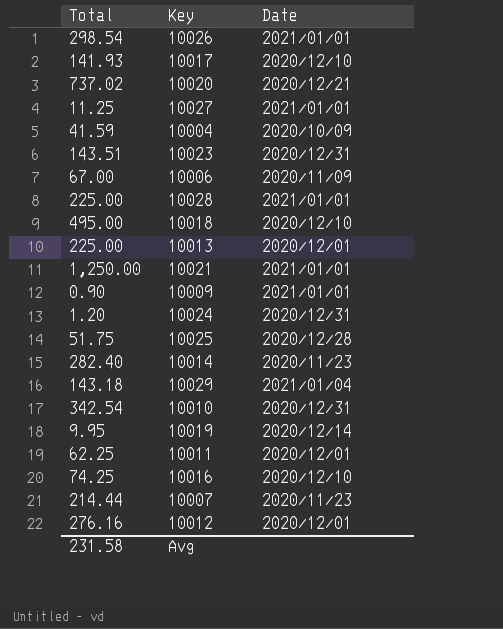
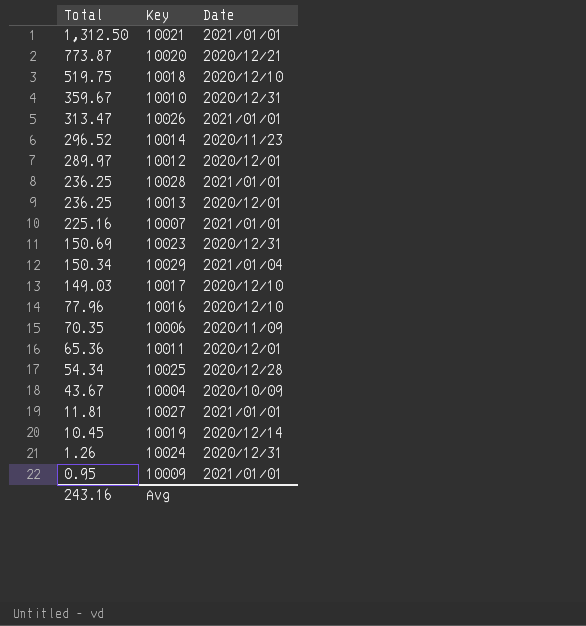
row order: none -> Total descending
10021 | Total: 1,250.00 -> 1,312.50
10020 | Total: 737.02 -> 773.87
10018 | Total: 495.00 -> 519.75
10010 | Total: 342.54 -> 359.67
10026 | Total: 298.54 -> 313.47
10014 | Total: 282.40 -> 296.52
10012 | Total: 276.16 -> 289.97
10028 | Total: 225.00 -> 236.25
10013 | Total: 225.00 -> 236.25
10007 | Total: 214.44 -> 225.16
10007 | Date: 2020/11/23 -> 2021/01/01
10023 | Total: 143.51 -> 150.69
10029 | Total: 143.18 -> 150.34
10017 | Total: 141.93 -> 149.03
10016 | Total: 74.25 -> 77.96
10006 | Total: 67.00 -> 70.35
10011 | Total: 62.25 -> 65.36
10025 | Total: 51.75 -> 54.34
10004 | Total: 41.59 -> 43.67
10027 | Total: 11.25 -> 11.81
10019 | Total: 9.95 -> 10.45
10024 | Total: 1.20 -> 1.26
10009 | Total: 0.90 -> 0.95
Avg | Total: 231.58 -> 243.16

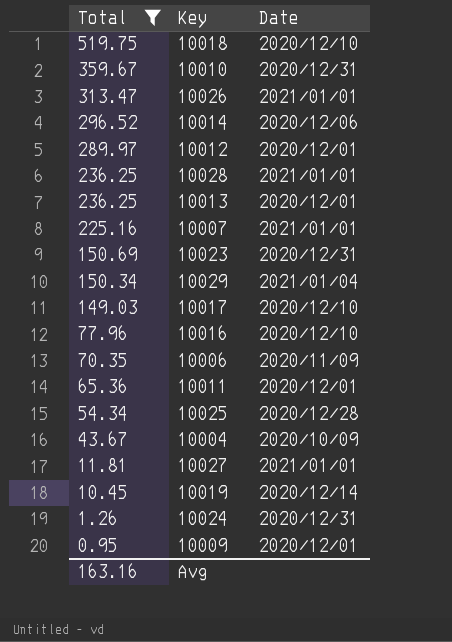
filter: none -> Total <= 519.75
10014 | Date: 2020/11/23 -> 2020/12/06
10009 | Date: 2021/01/01 -> 2020/12/01
Avg | Total: 243.16 -> 163.16

